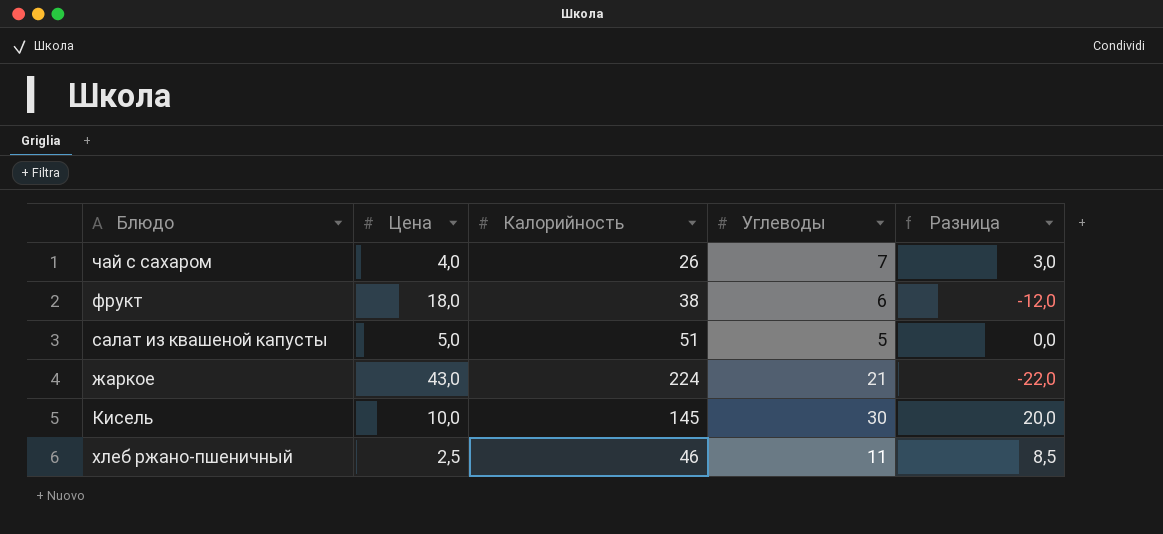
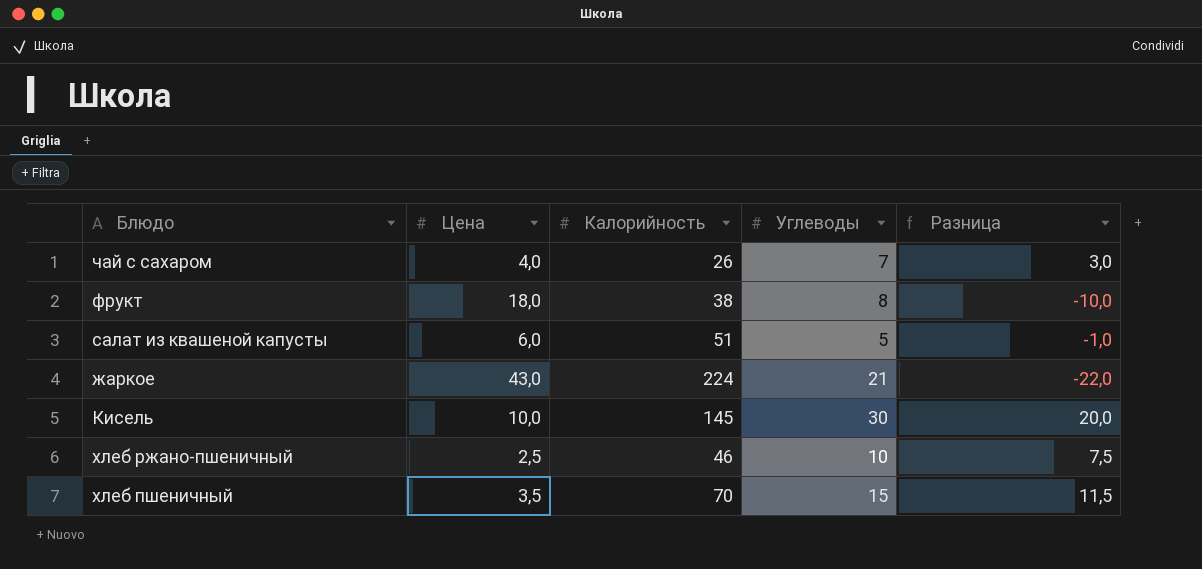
фрукт | Углеводы: 6 -> 8
фрукт | Разница: -12,0 -> -10,0
салат из квашеной капусты | Цена: 5,0 -> 6,0
салат из квашеной капусты | Разница: 0,0 -> -1,0
хлеб ржано-пшеничный | Углеводы: 11 -> 10
хлеб ржано-пшеничный | Разница: 8,5 -> 7,5
row хлеб пшеничный: none -> 3,5 | 70 | 15 | 11,5

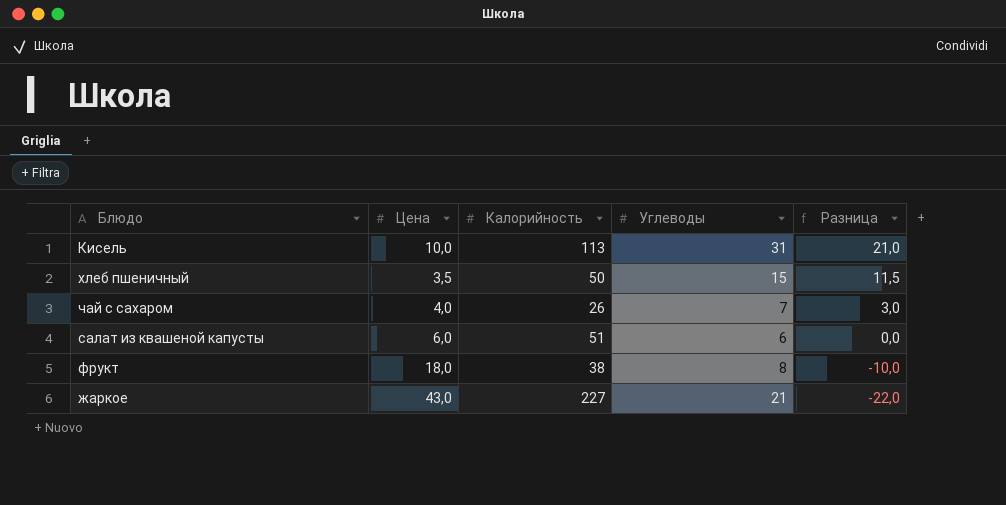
row order: none -> Разница descending
row хлеб ржано-пшеничный: 2,5 | 46 | 10 | 7,5 -> none
Кисель | Калорийность: 145 -> 113
Кисель | Углеводы: 30 -> 31
Кисель | Разница: 20,0 -> 21,0
хлеб пшеничный | Калорийность: 70 -> 50
салат из квашеной капусты | Углеводы: 5 -> 6
салат из квашеной капусты | Разница: -1,0 -> 0,0
жаркое | Калорийность: 224 -> 227

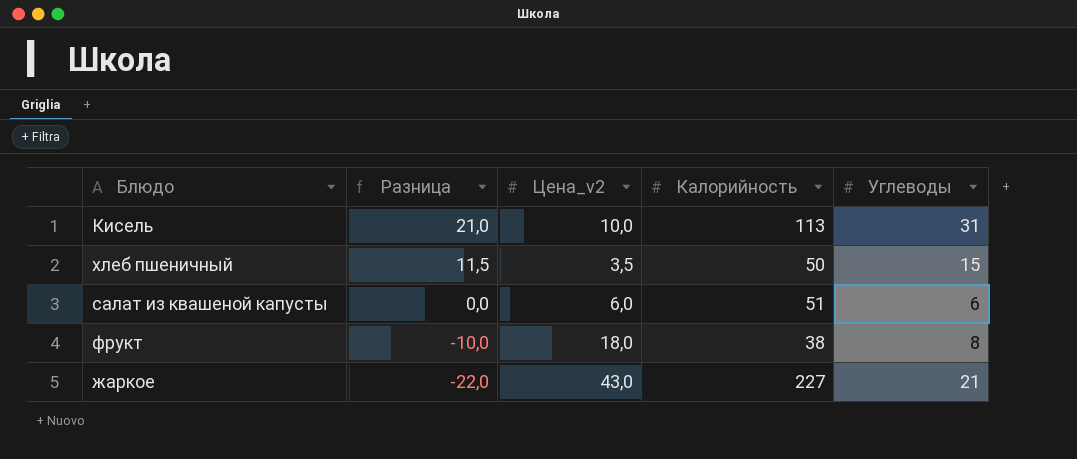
column Разница | position: 5 -> 2
column name: Цена -> Цена_v2
row чай с сахаром: 4,0 | 26 | 7 | 3,0 -> none

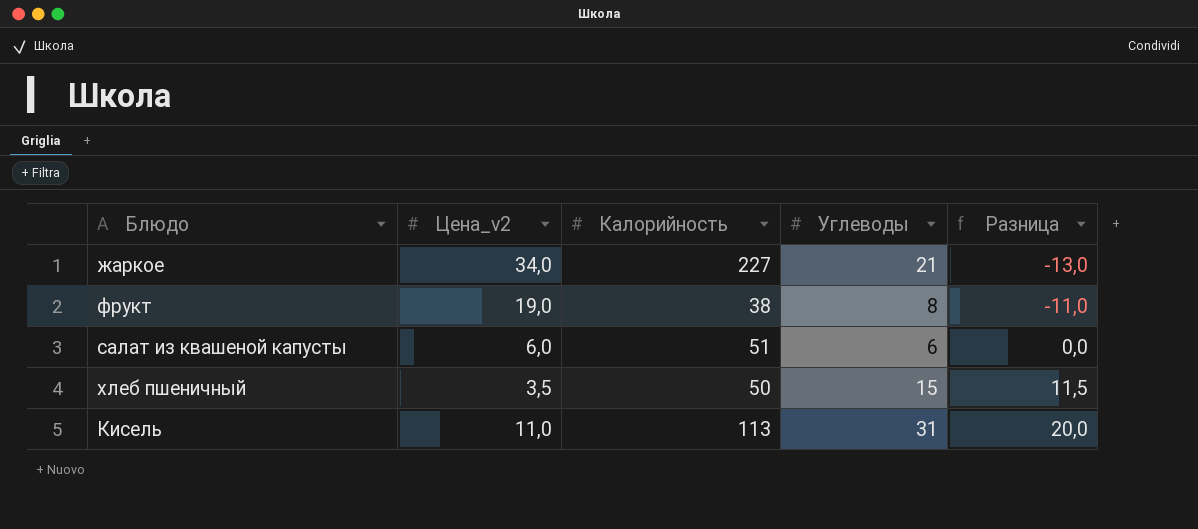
row order: Разница descending -> Разница ascending
column Разница | position: 2 -> 5
жаркое | Цена_v2: 43,0 -> 34,0
жаркое | Разница: -22,0 -> -13,0
фрукт | Цена_v2: 18,0 -> 19,0
фрукт | Разница: -10,0 -> -11,0
Кисель | Цена_v2: 10,0 -> 11,0
Кисель | Разница: 21,0 -> 20,0

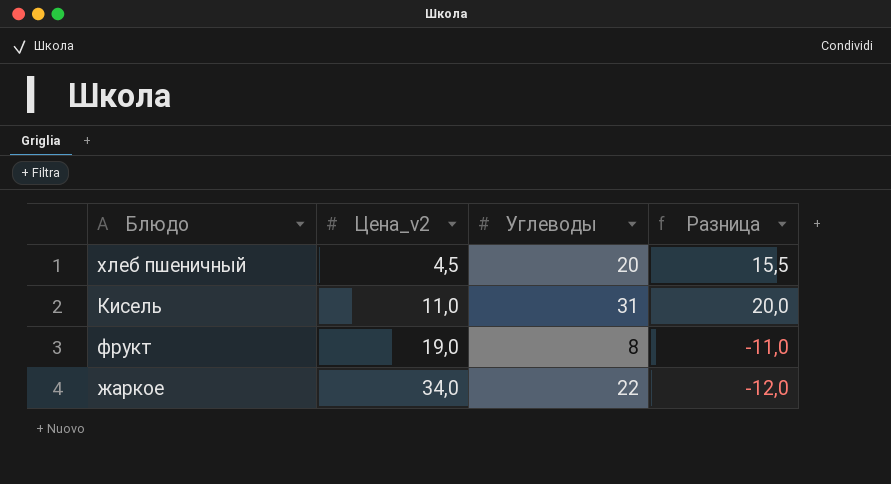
row order: Разница ascending -> Цена_v2 ascending
column Калорийность | position: 3 -> none
row салат из квашеной капусты: 6,0 | 51 | 6 | 0,0 -> none
хлеб пшеничный | Цена_v2: 3,5 -> 4,5
хлеб пшеничный | Углеводы: 15 -> 20
хлеб пшеничный | Разница: 11,5 -> 15,5
жаркое | Углеводы: 21 -> 22
жаркое | Разница: -13,0 -> -12,0

